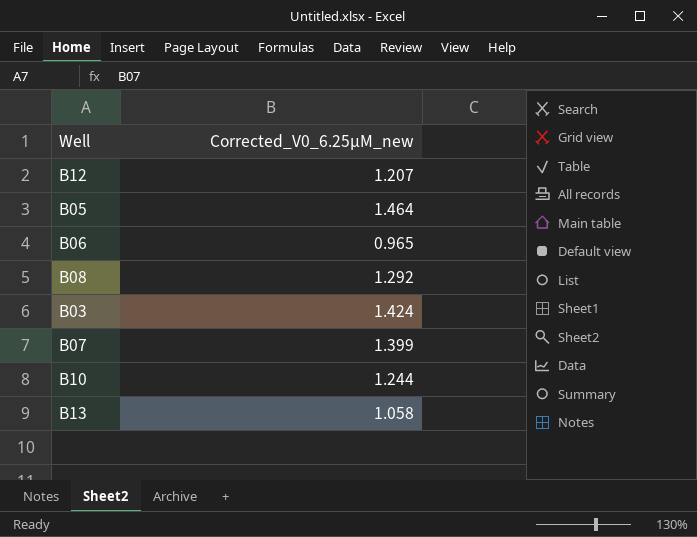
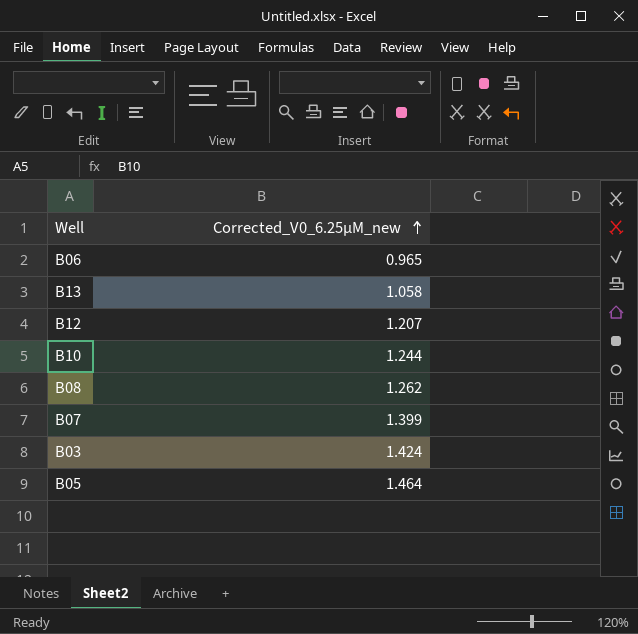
row order: none -> Corrected_V0_6.25µM_new ascending
B08 | Corrected_V0_6.25µM_new: 1.292 -> 1.262

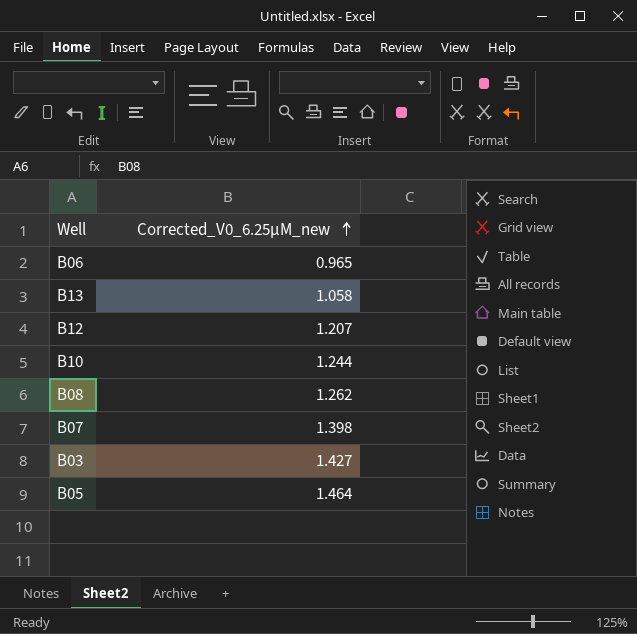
B07 | Corrected_V0_6.25µM_new: 1.399 -> 1.398
B03 | Corrected_V0_6.25µM_new: 1.424 -> 1.427

